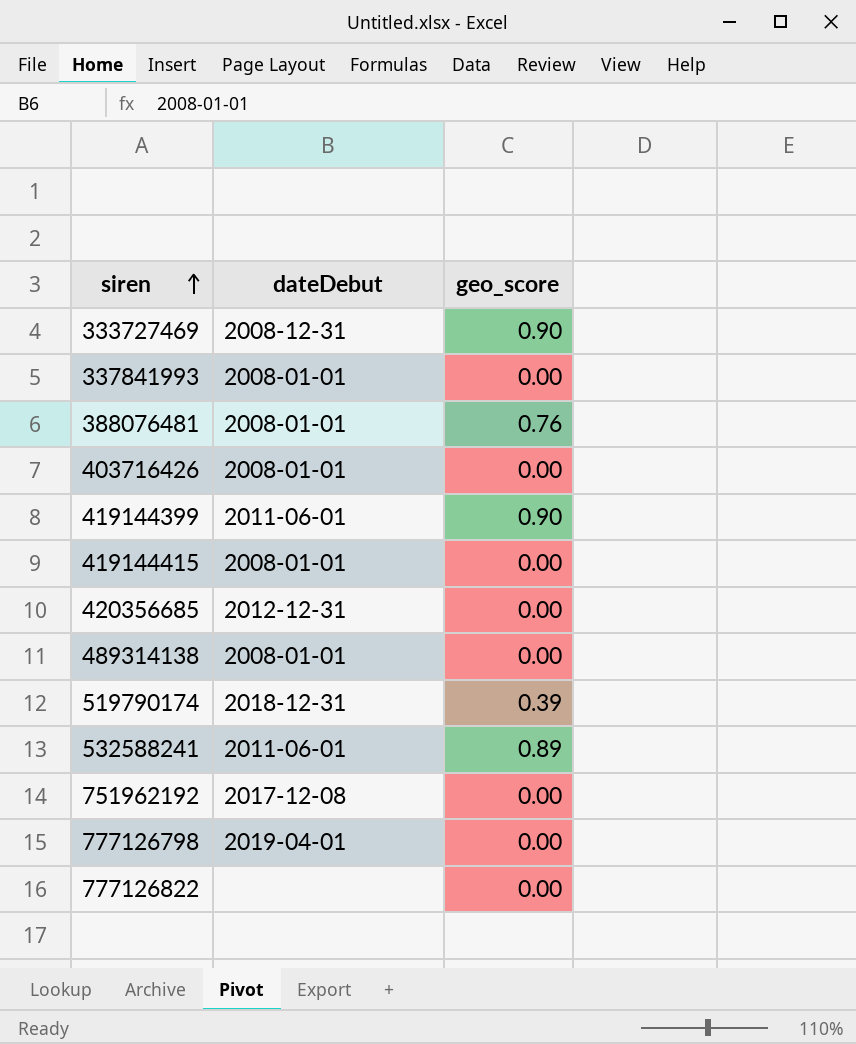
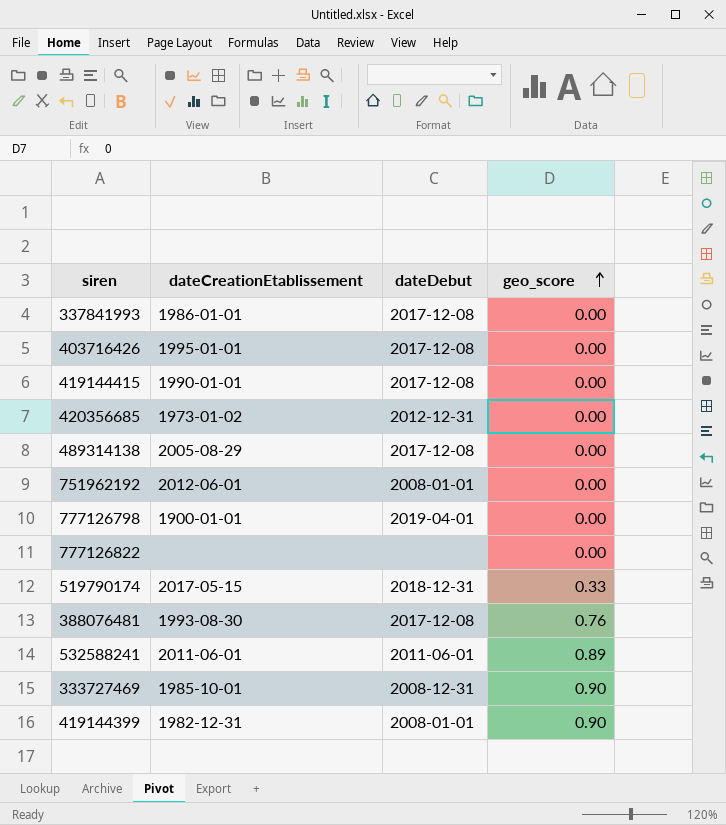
row order: siren ascending -> geo_score ascending
column dateCreationEtablissement | position: none -> 2
337841993 | dateDebut: 2008-01-01 -> 2017-12-08
403716426 | dateDebut: 2008-01-01 -> 2017-12-08
419144415 | dateDebut: 2008-01-01 -> 2017-12-08
489314138 | dateDebut: 2008-01-01 -> 2017-12-08
751962192 | dateDebut: 2017-12-08 -> 2008-01-01
519790174 | geo_score: 0.39 -> 0.33
388076481 | dateDebut: 2008-01-01 -> 2017-12-08
419144399 | dateDebut: 2011-06-01 -> 2008-01-01

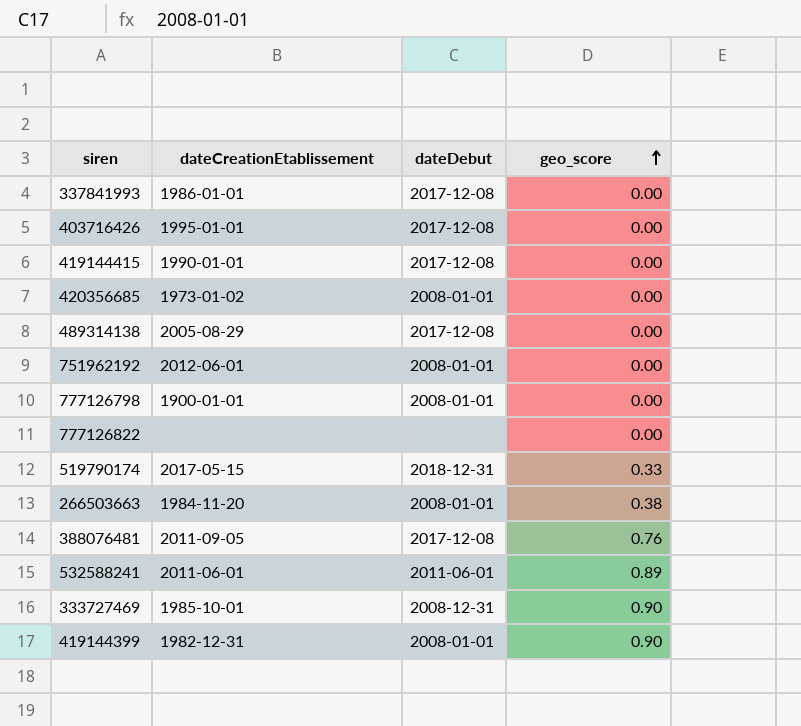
420356685 | dateDebut: 2012-12-31 -> 2008-01-01
777126798 | dateDebut: 2019-04-01 -> 2008-01-01
row 266503663: none -> 1984-11-20 | 2008-01-01 | 0.38
388076481 | dateCreationEtablissement: 1993-08-30 -> 2011-09-05

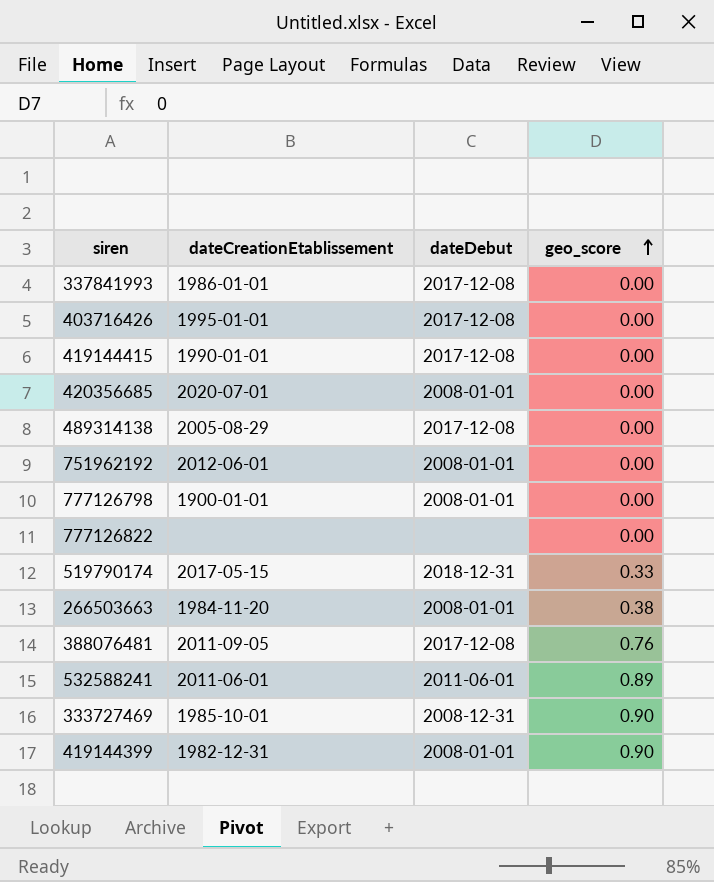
420356685 | dateCreationEtablissement: 1973-01-02 -> 2020-07-01

